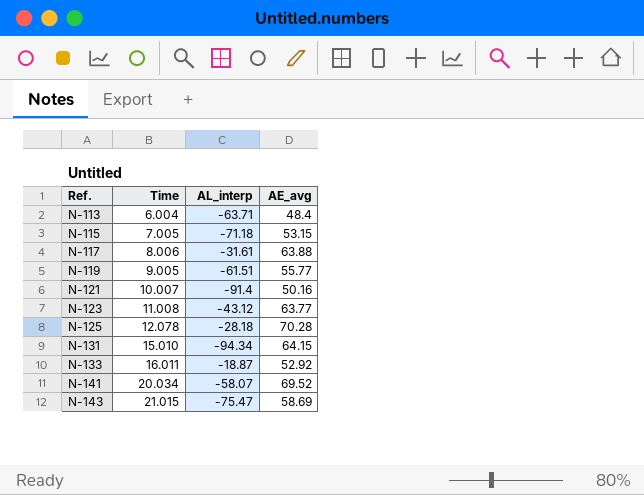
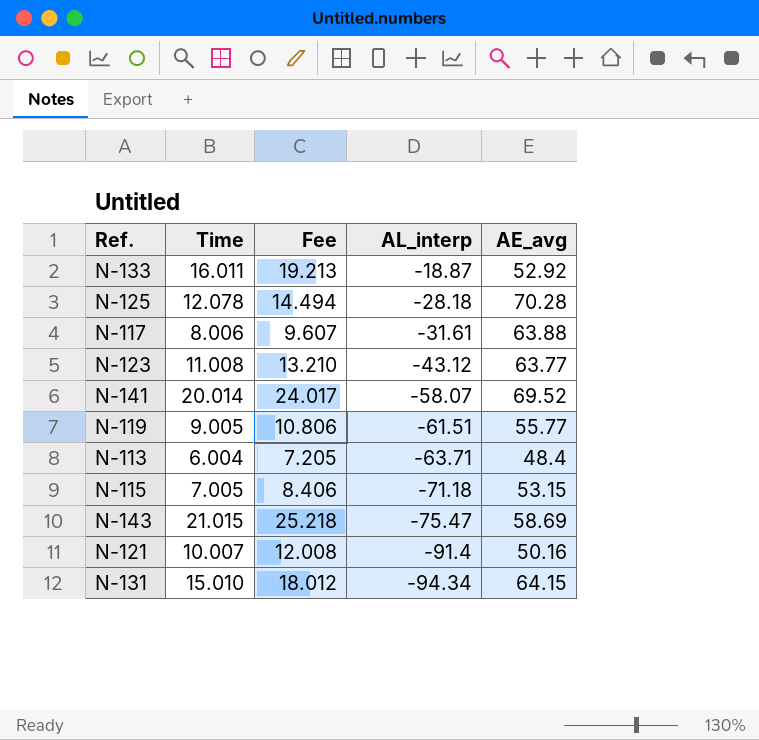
row order: Ref. ascending -> AL_interp descending
column Fee | formula: none -> [Time] * 1.2
N-141 | Time: 20.034 -> 20.014

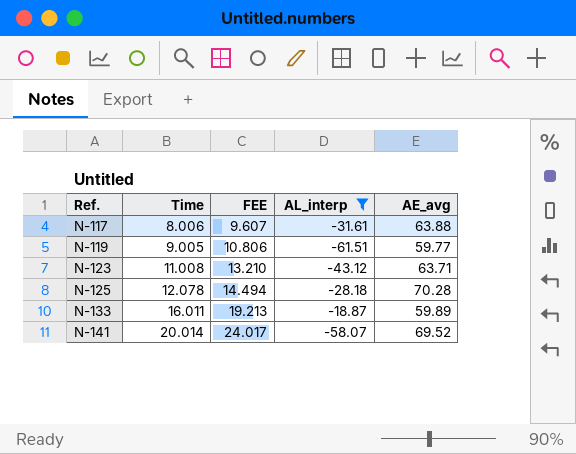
filter: none -> AL_interp >= -61.51
row order: AL_interp descending -> Ref. ascending
column name: Fee -> FEE
N-119 | AE_avg: 55.77 -> 59.77
N-123 | AE_avg: 63.77 -> 63.71
N-133 | AE_avg: 52.92 -> 59.89

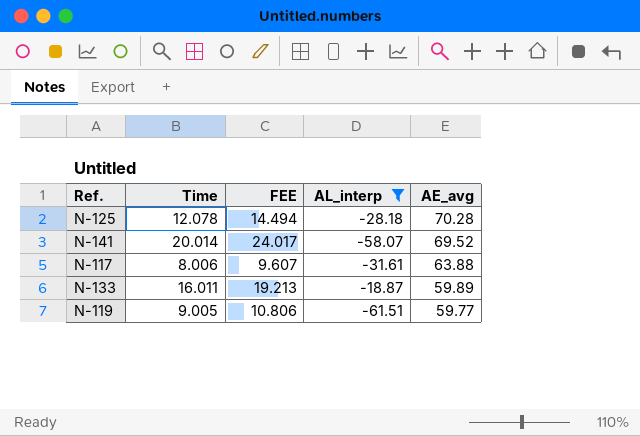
row order: Ref. ascending -> AE_avg descending
row N-123: 11.008 | 13.210 | -43.12 | 63.71 -> none

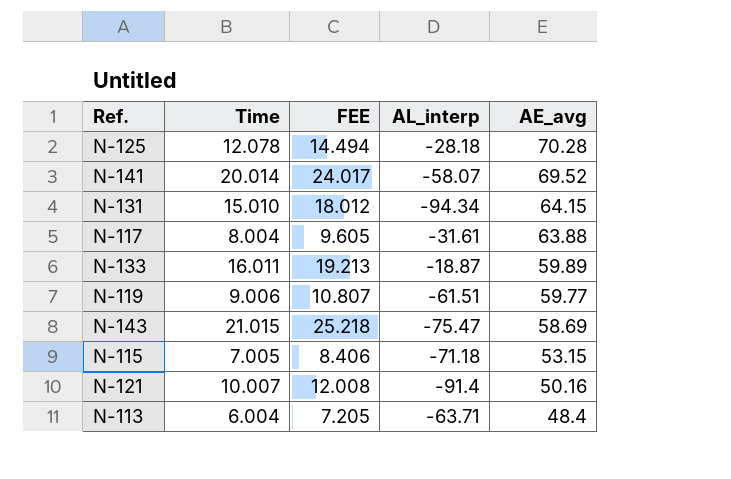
filter: AL_interp >= -61.51 -> none
N-117 | Time: 8.006 -> 8.004
N-117 | FEE: 9.607 -> 9.605
N-119 | Time: 9.005 -> 9.006
N-119 | FEE: 10.806 -> 10.807

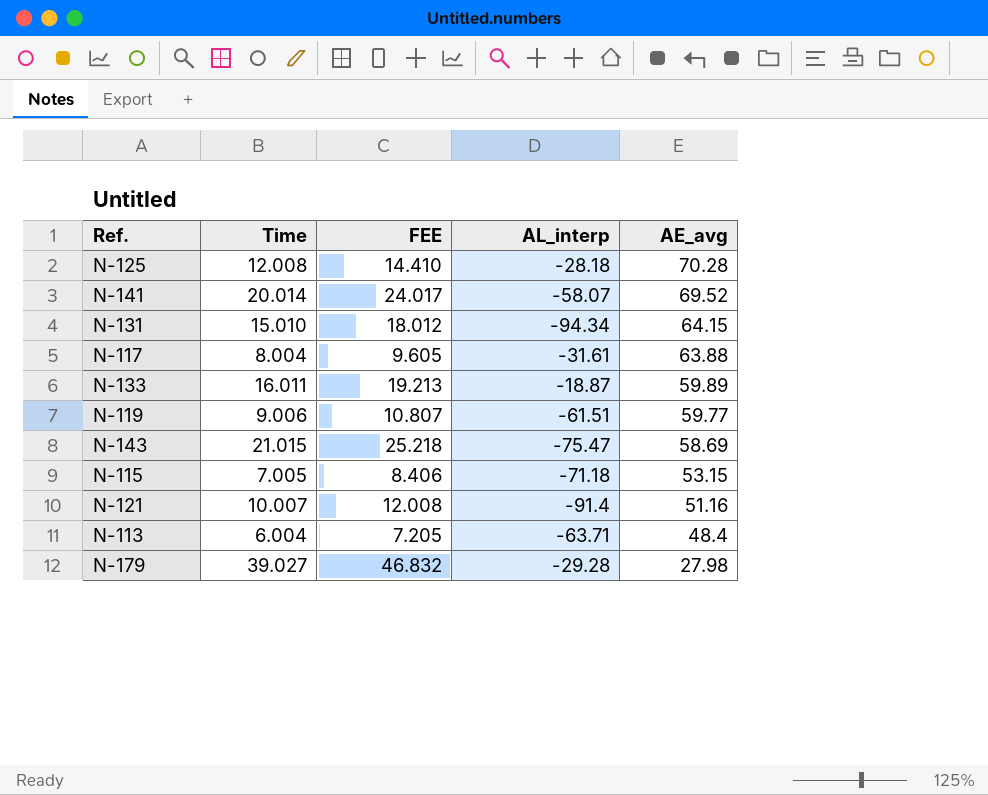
N-125 | Time: 12.078 -> 12.008
N-125 | FEE: 14.494 -> 14.410
N-121 | AE_avg: 50.16 -> 51.16
row N-179: none -> 39.027 | 46.832 | -29.28 | 27.98

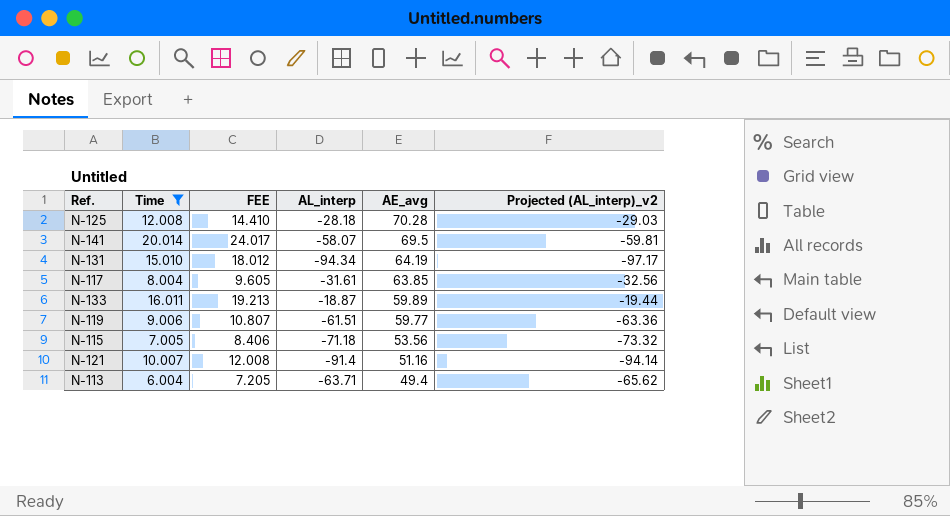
filter: none -> Time <= 20.014
column Projected (AL_interp)_v2 | formula: none -> [AL_interp] * 1.03
N-141 | AE_avg: 69.52 -> 69.5
N-131 | AE_avg: 64.15 -> 64.19
N-117 | AE_avg: 63.88 -> 63.85
N-115 | AE_avg: 53.15 -> 53.56
N-113 | AE_avg: 48.4 -> 49.4

